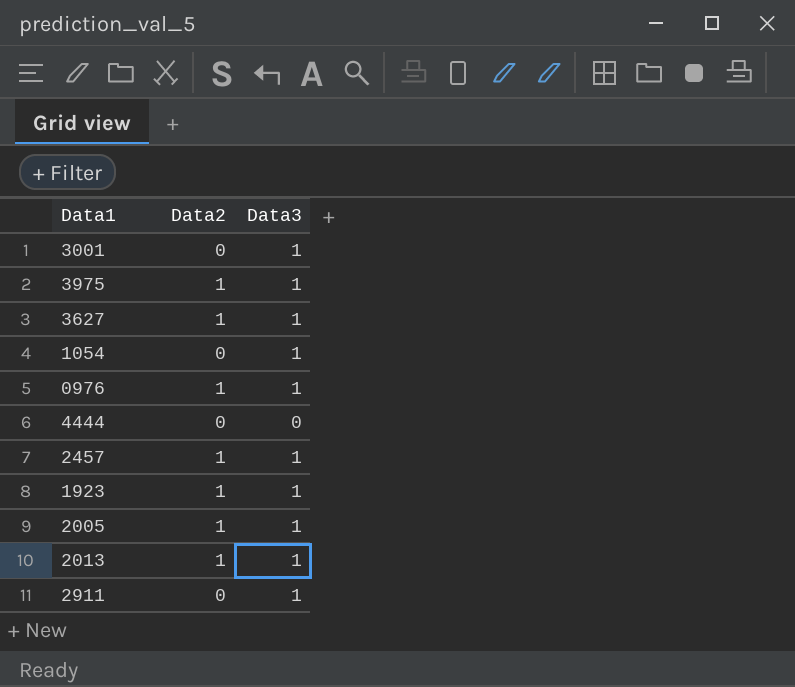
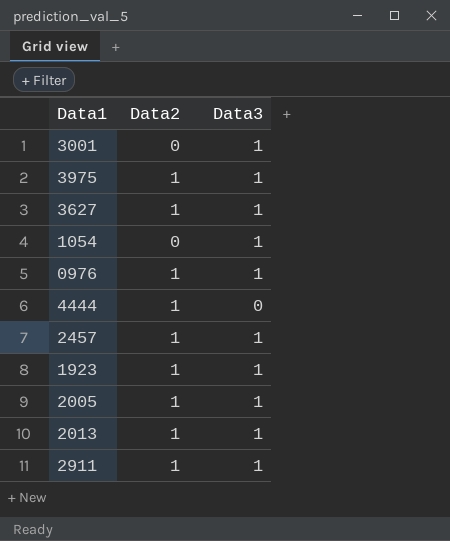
4444 | Data2: 0 -> 1
2911 | Data2: 0 -> 1

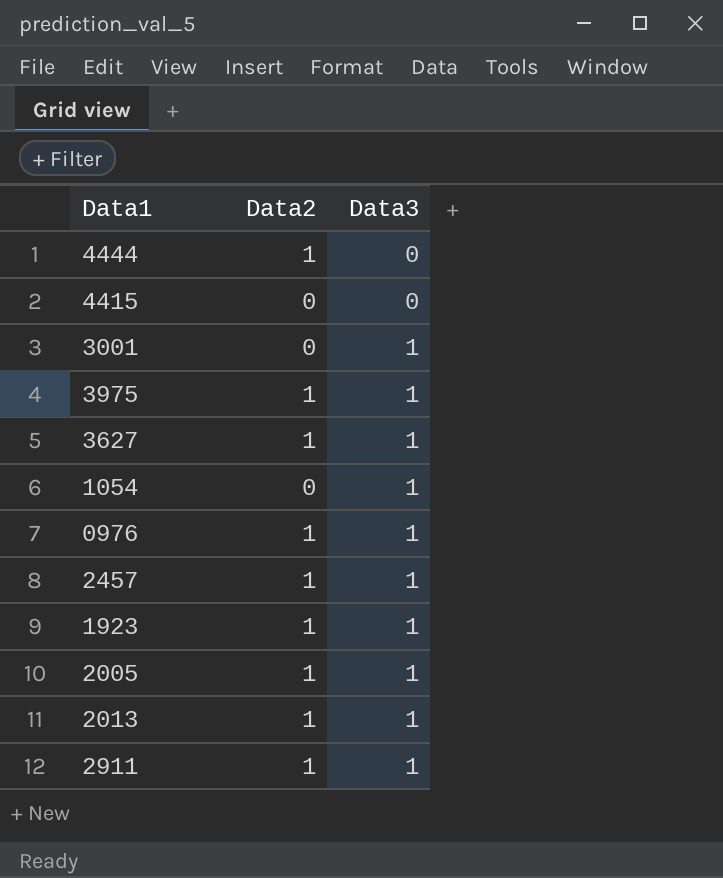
row order: none -> Data3 ascending
row 4415: none -> 0 | 0

